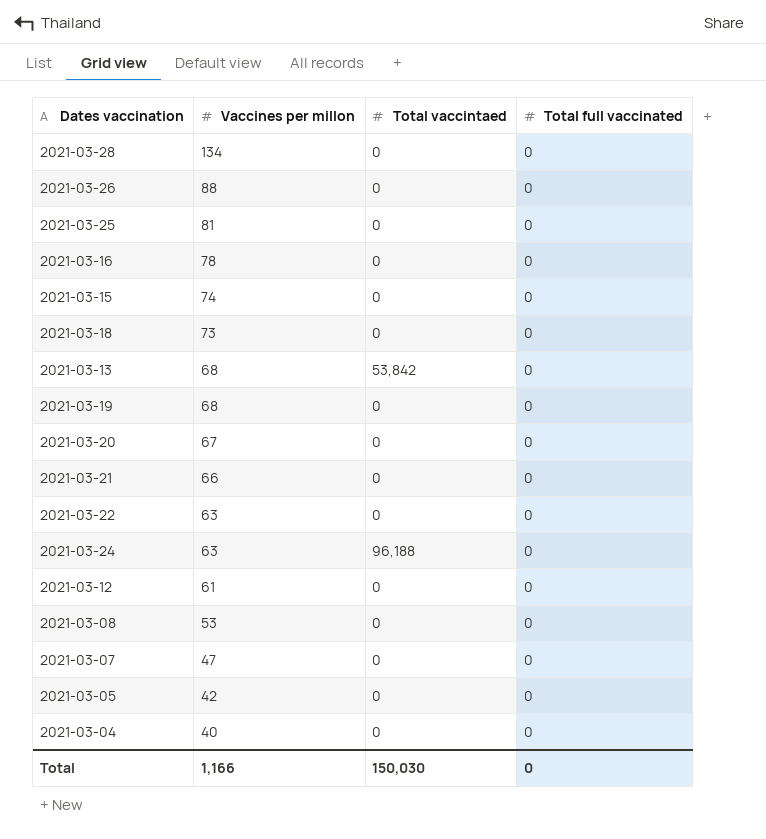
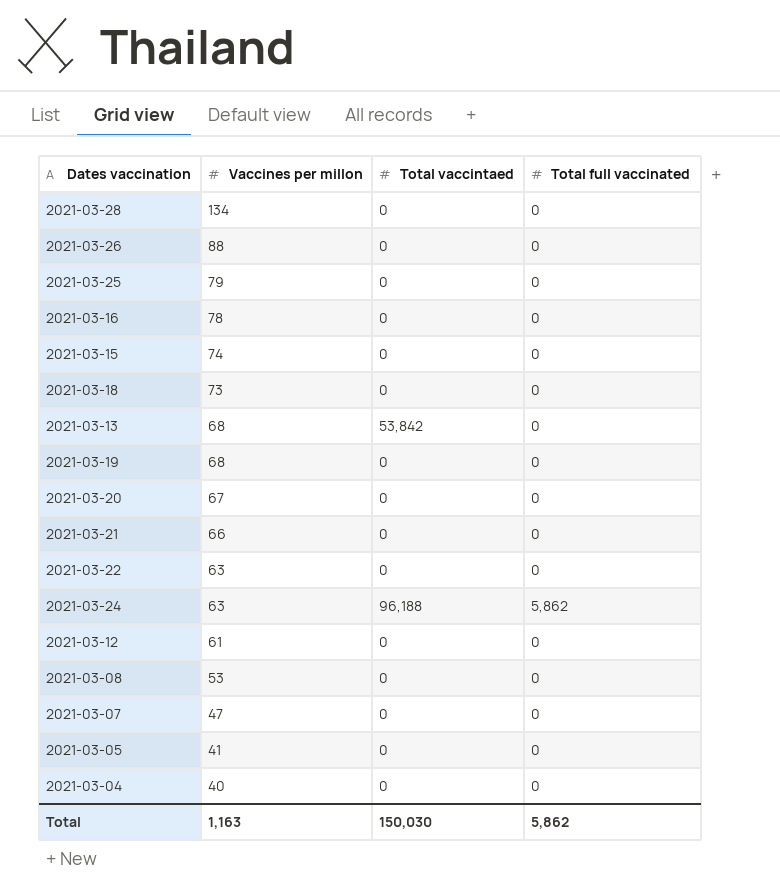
2021-03-25 | Vaccines per millon: 81 -> 79
2021-03-24 | Total full vaccinated: 0 -> 5,862
2021-03-05 | Vaccines per millon: 42 -> 41
Total | Vaccines per millon: 1,166 -> 1,163
Total | Total full vaccinated: 0 -> 5,862

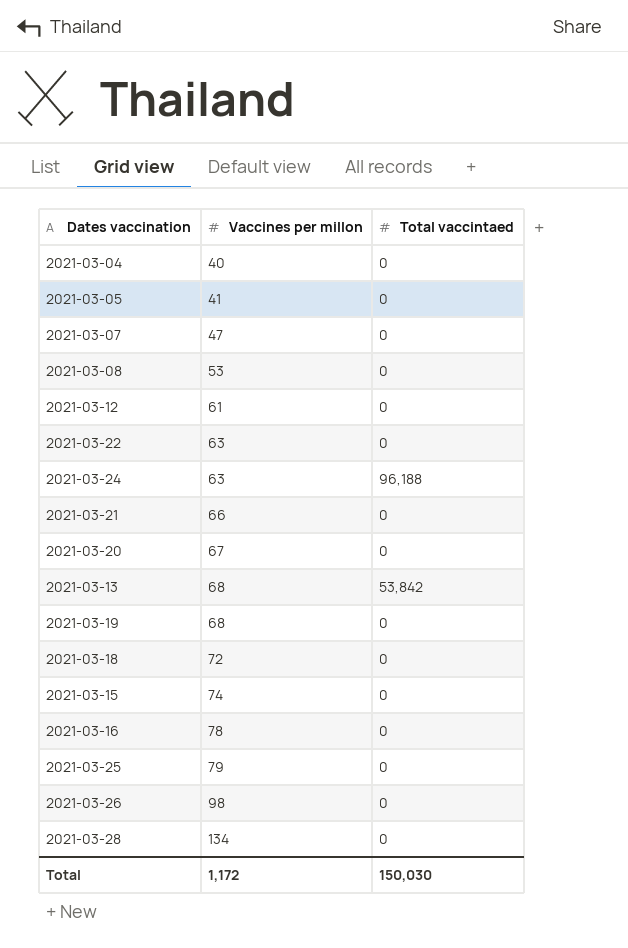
row order: Vaccines per millon descending -> Vaccines per millon ascending
column Total full vaccinated | position: 4 -> none
2021-03-18 | Vaccines per millon: 73 -> 72
2021-03-26 | Vaccines per millon: 88 -> 98
Total | Vaccines per millon: 1,163 -> 1,172

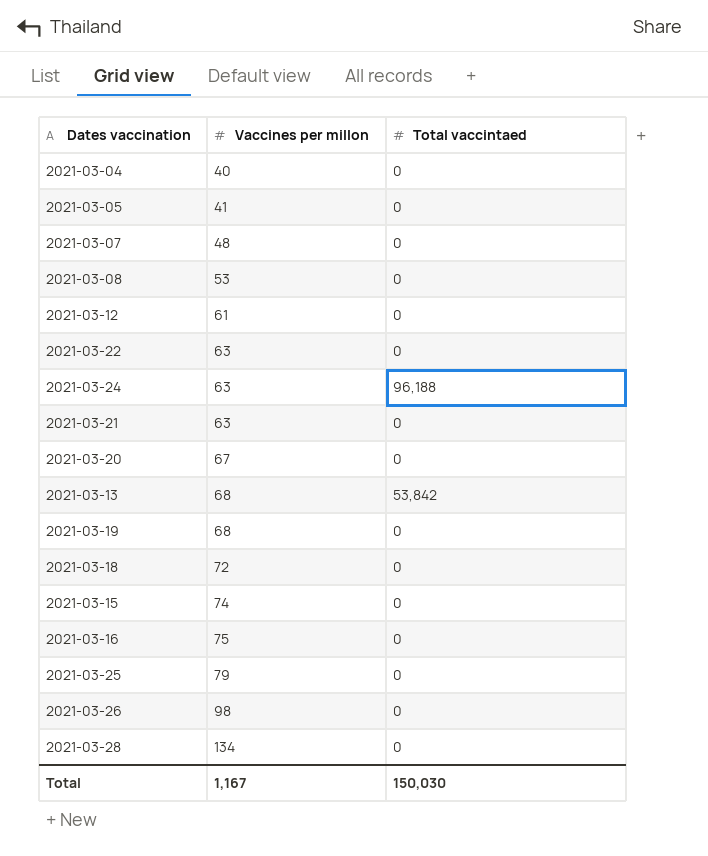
2021-03-07 | Vaccines per millon: 47 -> 48
2021-03-21 | Vaccines per millon: 66 -> 63
2021-03-16 | Vaccines per millon: 78 -> 75
Total | Vaccines per millon: 1,172 -> 1,167

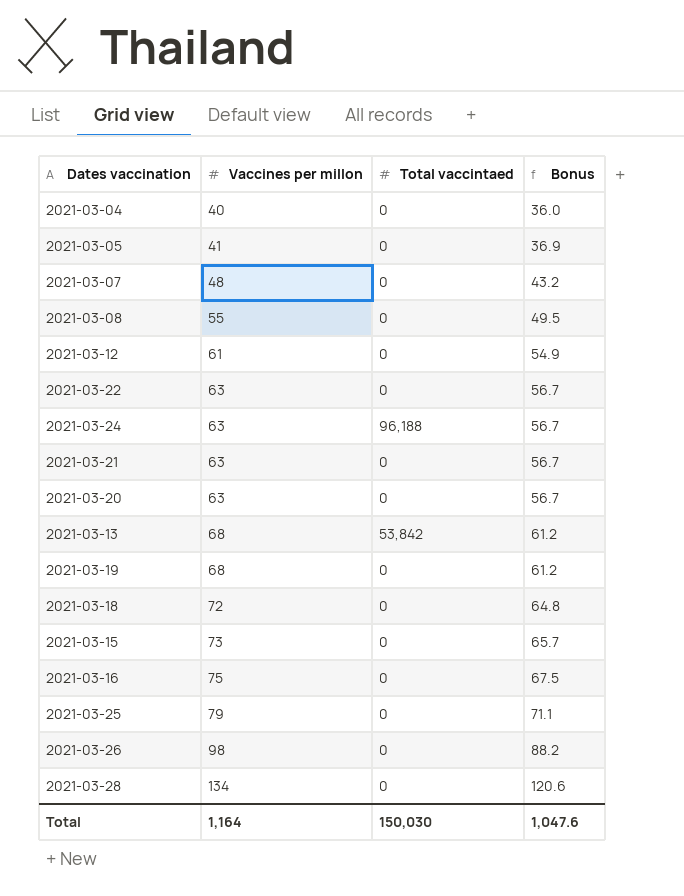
column Bonus | formula: none -> [Vaccines per millon] * 0.9
2021-03-08 | Vaccines per millon: 53 -> 55
2021-03-20 | Vaccines per millon: 67 -> 63
2021-03-15 | Vaccines per millon: 74 -> 73
Total | Vaccines per millon: 1,167 -> 1,164

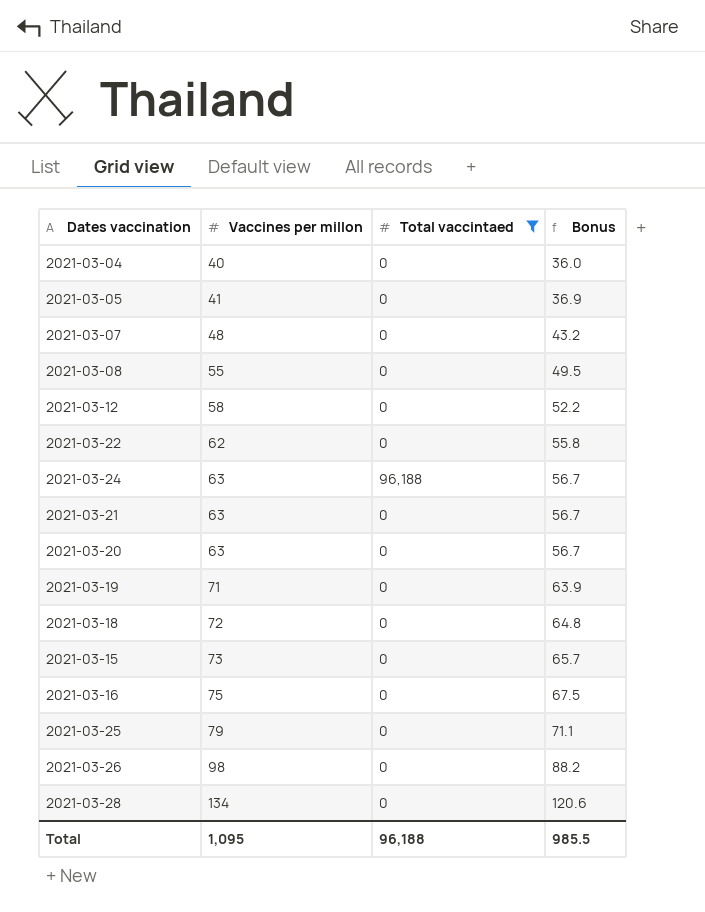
filter: none -> Total vaccintaed != 53,842
2021-03-12 | Vaccines per millon: 61 -> 58
2021-03-12 | Bonus: 54.9 -> 52.2
2021-03-22 | Vaccines per millon: 63 -> 62
2021-03-22 | Bonus: 56.7 -> 55.8
2021-03-19 | Vaccines per millon: 68 -> 71
2021-03-19 | Bonus: 61.2 -> 63.9
Total | Vaccines per millon: 1,164 -> 1,095
Total | Total vaccintaed: 150,030 -> 96,188
Total | Bonus: 1,047.6 -> 985.5

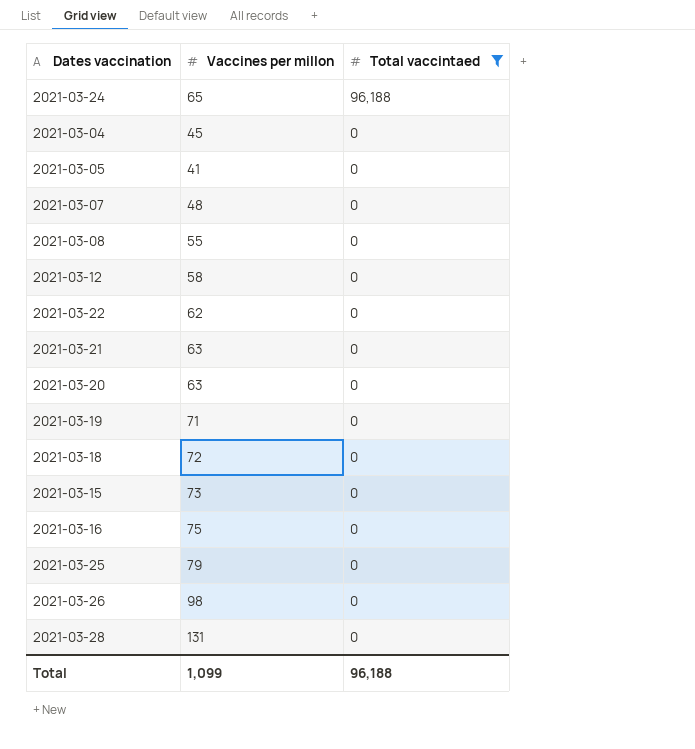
row order: Vaccines per millon ascending -> Total vaccintaed descending
column Bonus | formula: [Vaccines per millon] * 0.9 -> none
2021-03-24 | Vaccines per millon: 63 -> 65
2021-03-04 | Vaccines per millon: 40 -> 45
2021-03-28 | Vaccines per millon: 134 -> 131
Total | Vaccines per millon: 1,095 -> 1,099

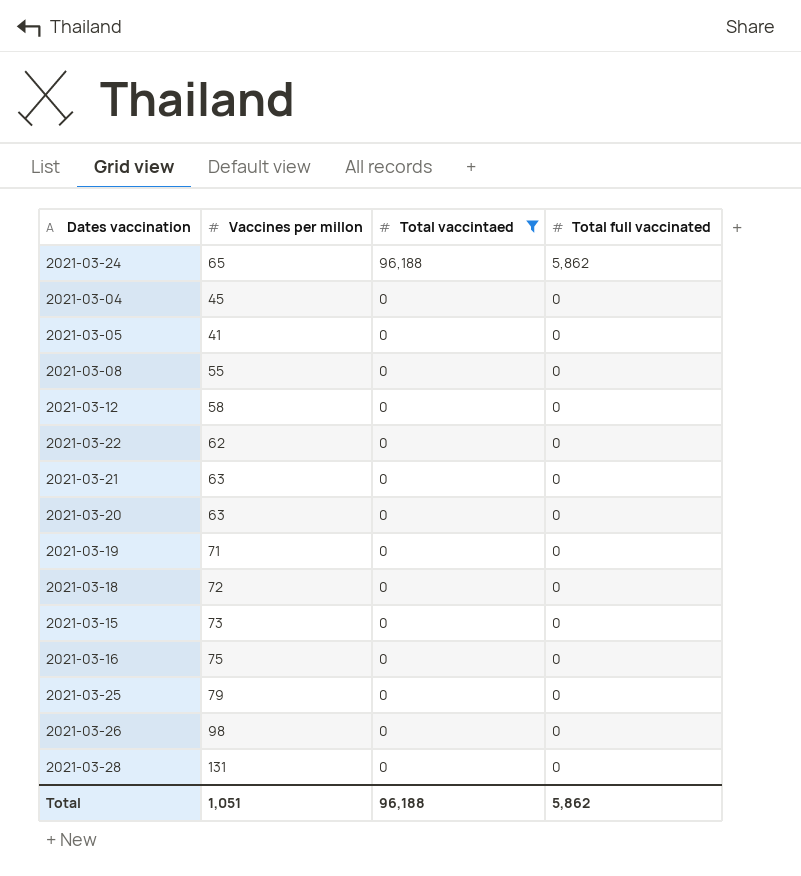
column Total full vaccinated | position: none -> 4
row 2021-03-07: 48 | 0 -> none
Total | Vaccines per millon: 1,099 -> 1,051

